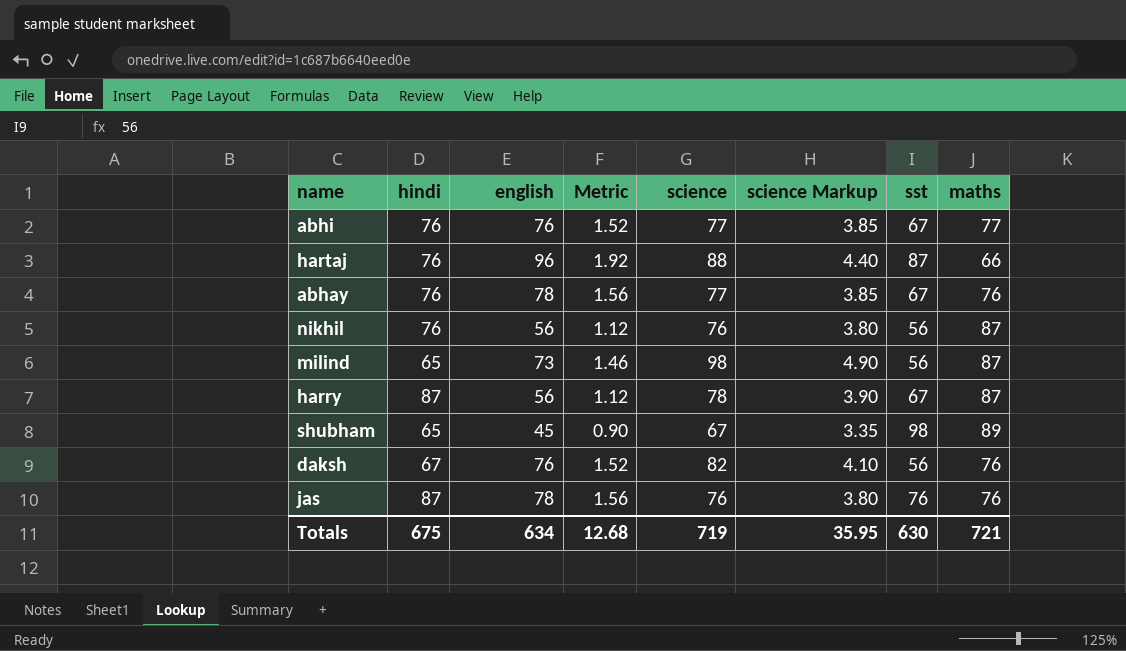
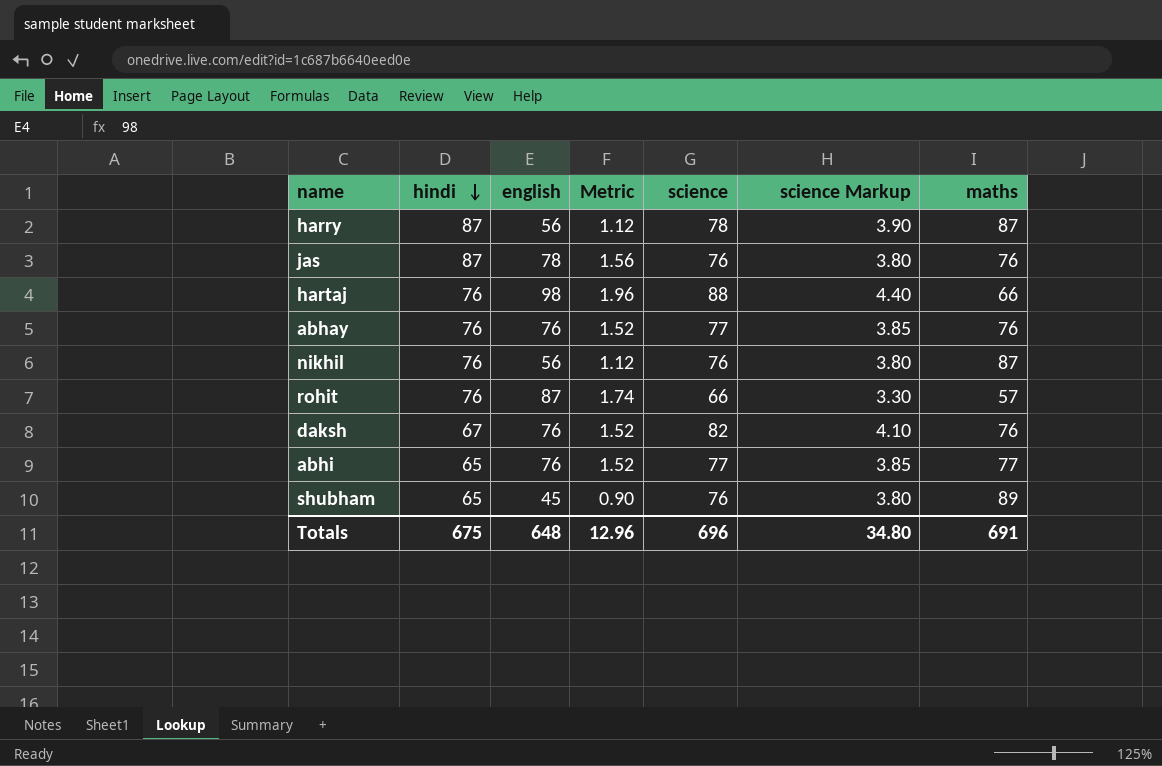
row order: none -> hindi descending
column sst | position: 7 -> none
row milind: 65 | 73 | 1.46 | 98 | 4.90 | 56 | 87 -> none
hartaj | english: 96 -> 98
hartaj | Metric: 1.92 -> 1.96
abhay | english: 78 -> 76
abhay | Metric: 1.56 -> 1.52
row rohit: none -> 76 | 87 | 1.74 | 66 | 3.30 | 57
abhi | hindi: 76 -> 65
shubham | science: 67 -> 76
shubham | science Markup: 3.35 -> 3.80
Totals | english: 634 -> 648
Totals | Metric: 12.68 -> 12.96
Totals | science: 719 -> 696
Totals | science Markup: 35.95 -> 34.80
Totals | maths: 721 -> 691

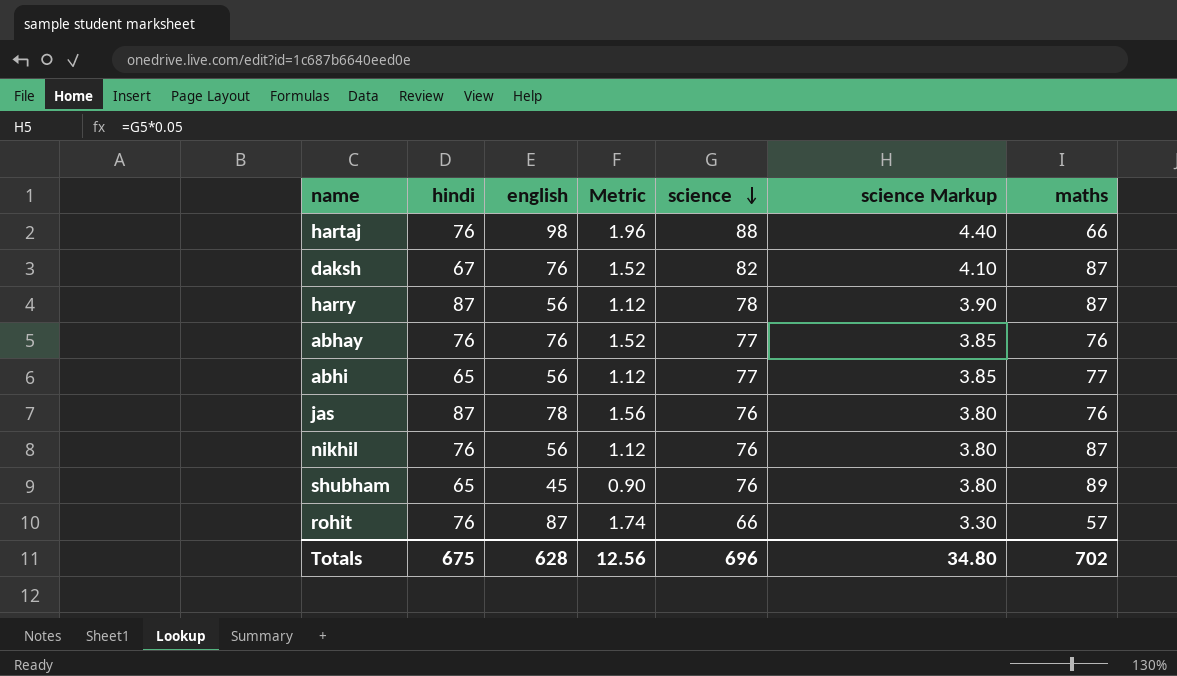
row order: hindi descending -> science descending
daksh | maths: 76 -> 87
abhi | english: 76 -> 56
abhi | Metric: 1.52 -> 1.12
Totals | english: 648 -> 628
Totals | Metric: 12.96 -> 12.56
Totals | maths: 691 -> 702

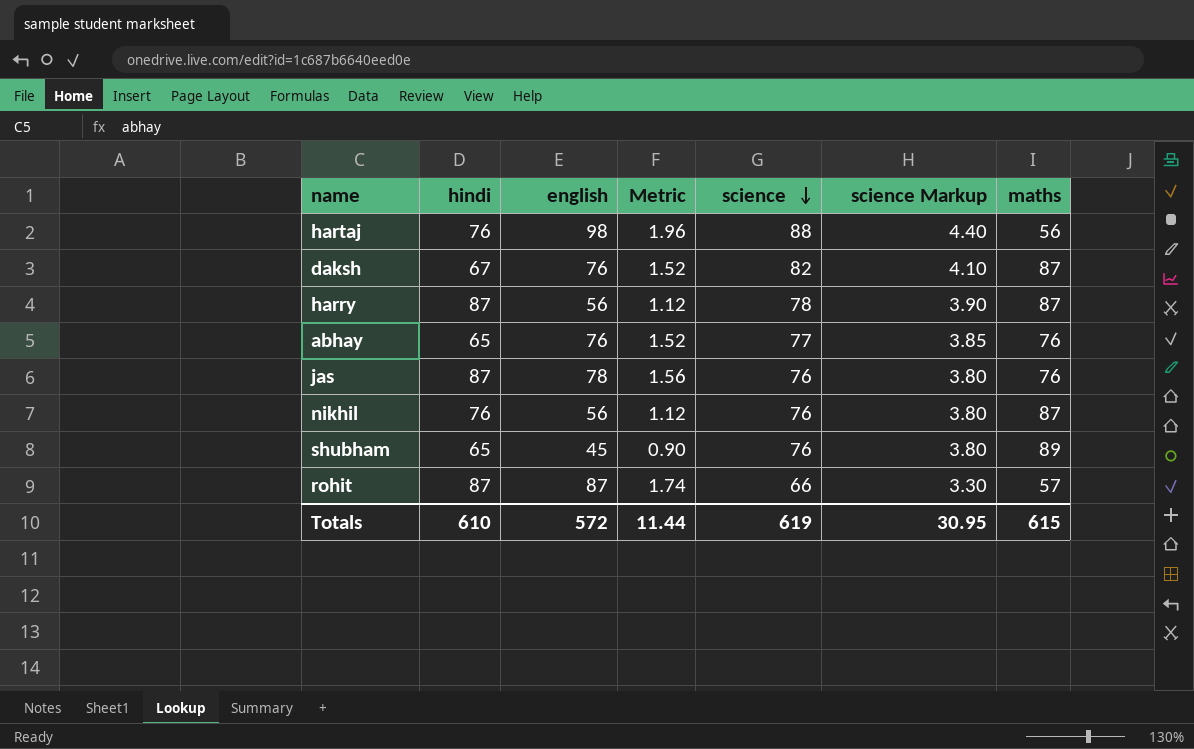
row abhi: 65 | 56 | 1.12 | 77 | 3.85 | 77 -> none
hartaj | maths: 66 -> 56
abhay | hindi: 76 -> 65
rohit | hindi: 76 -> 87
Totals | hindi: 675 -> 610
Totals | english: 628 -> 572
Totals | Metric: 12.56 -> 11.44
Totals | science: 696 -> 619
Totals | science Markup: 34.80 -> 30.95
Totals | maths: 702 -> 615

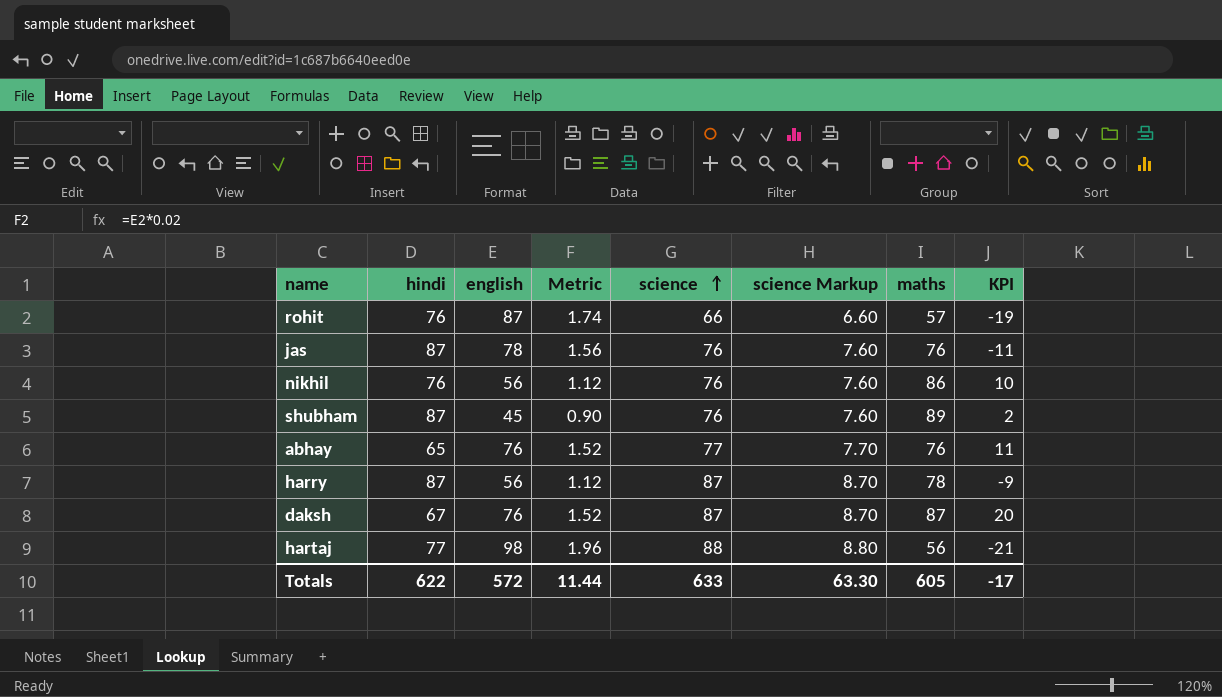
row order: science descending -> science ascending
column science Markup | formula: [science] * 0.05 -> [science] * 0.1
column KPI | formula: none -> [maths] - [hindi]
rohit | hindi: 87 -> 76
nikhil | maths: 87 -> 86
shubham | hindi: 65 -> 87
harry | science: 78 -> 87
harry | maths: 87 -> 78
daksh | science: 82 -> 87
hartaj | hindi: 76 -> 77
Totals | hindi: 610 -> 622
Totals | science: 619 -> 633
Totals | science Markup: 30.95 -> 63.30
Totals | maths: 615 -> 605

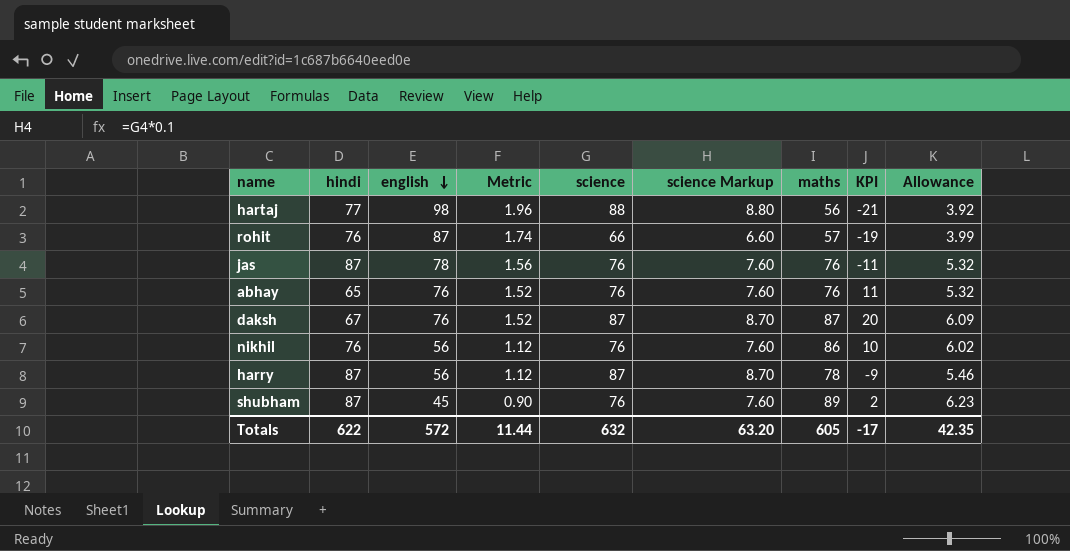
row order: science ascending -> english descending
column Allowance | formula: none -> [maths] * 0.07
abhay | science: 77 -> 76
abhay | science Markup: 7.70 -> 7.60
Totals | science: 633 -> 632
Totals | science Markup: 63.30 -> 63.20

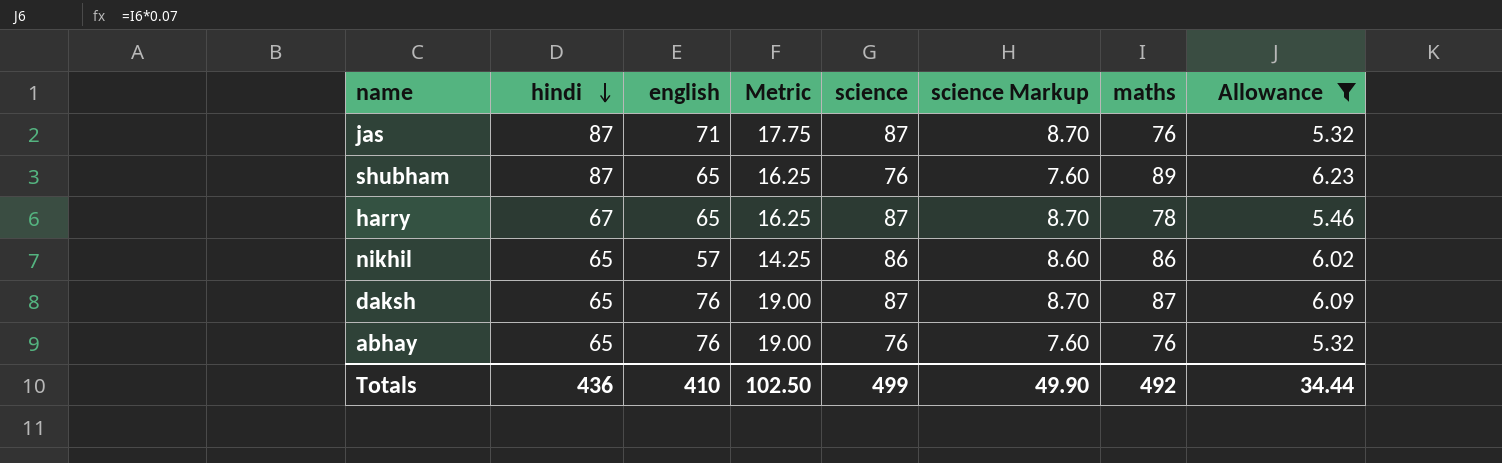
filter: none -> Allowance >= 5.32
row order: english descending -> hindi descending
column KPI | formula: [maths] - [hindi] -> none
column Metric | formula: [english] * 0.02 -> [english] * 0.25
jas | english: 78 -> 71
jas | science: 76 -> 87
jas | science Markup: 7.60 -> 8.70
shubham | english: 45 -> 65
harry | hindi: 87 -> 67
harry | english: 56 -> 65
nikhil | hindi: 76 -> 65
nikhil | english: 56 -> 57
nikhil | science: 76 -> 86
nikhil | science Markup: 7.60 -> 8.60
daksh | hindi: 67 -> 65
Totals | hindi: 622 -> 436
Totals | english: 572 -> 410
Totals | Metric: 11.44 -> 102.50
Totals | science: 632 -> 499
Totals | science Markup: 63.20 -> 49.90
Totals | maths: 605 -> 492
Totals | Allowance: 42.35 -> 34.44

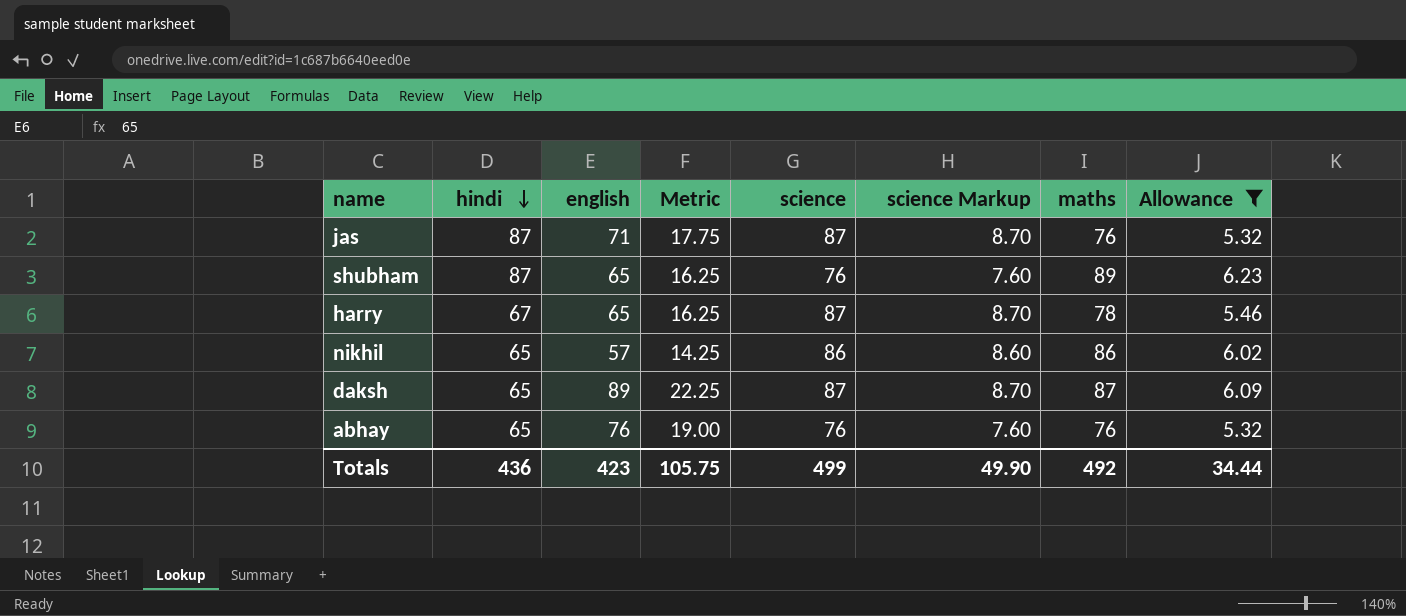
daksh | english: 76 -> 89
daksh | Metric: 19.00 -> 22.25
Totals | english: 410 -> 423
Totals | Metric: 102.50 -> 105.75

